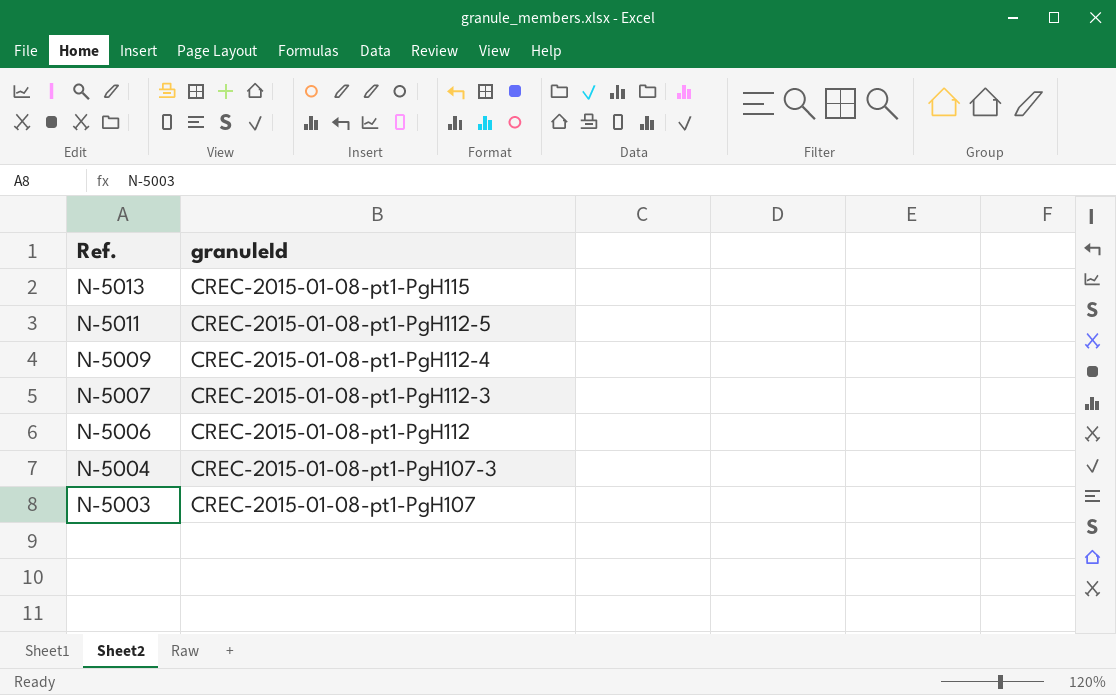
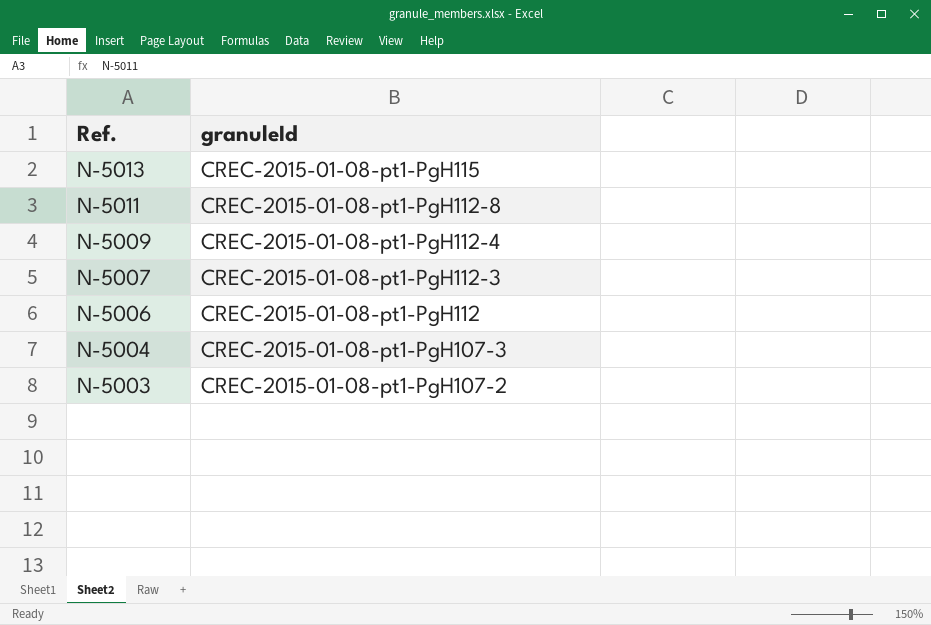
N-5011 | granuleId: CREC-2015-01-08-pt1-PgH112-5 -> CREC-2015-01-08-pt1-PgH112-8
N-5003 | granuleId: CREC-2015-01-08-pt1-PgH107 -> CREC-2015-01-08-pt1-PgH107-2

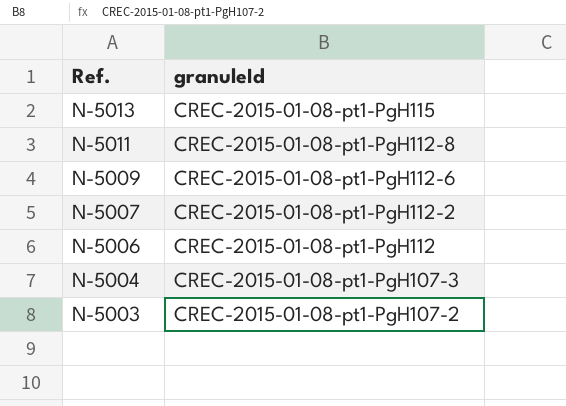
N-5009 | granuleId: CREC-2015-01-08-pt1-PgH112-4 -> CREC-2015-01-08-pt1-PgH112-6
N-5007 | granuleId: CREC-2015-01-08-pt1-PgH112-3 -> CREC-2015-01-08-pt1-PgH112-2

